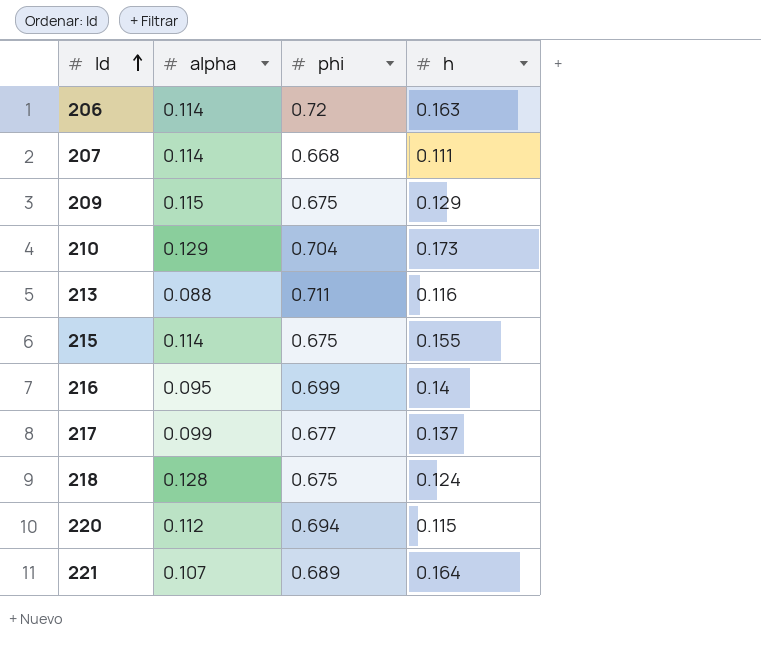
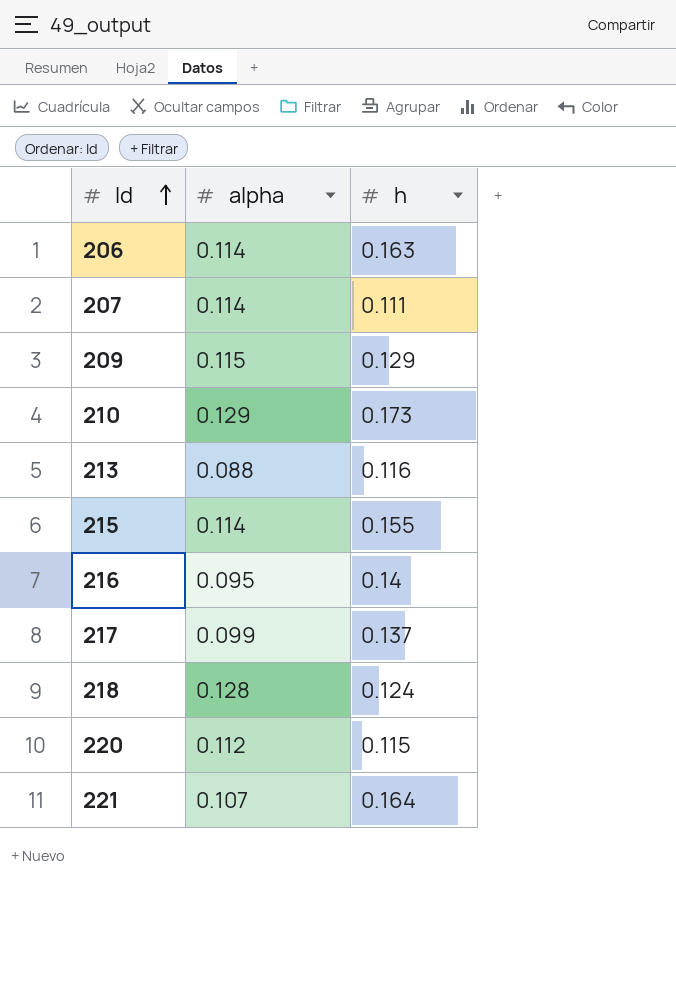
column phi | position: 3 -> none

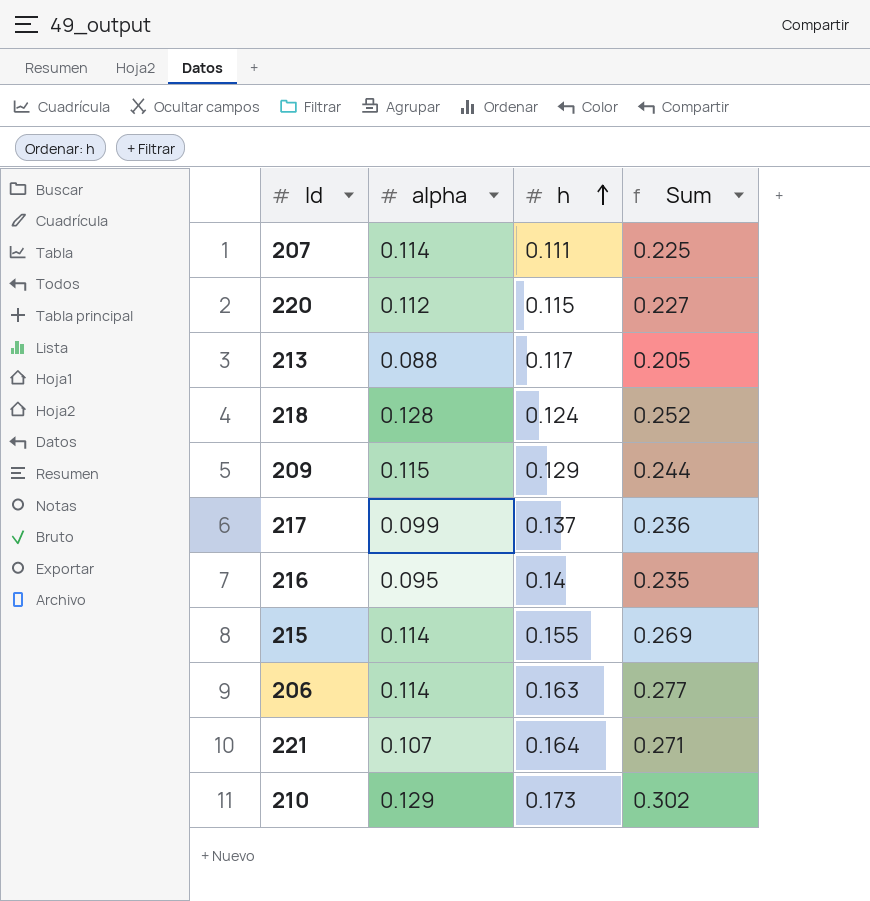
row order: Id ascending -> h ascending
column Sum | formula: none -> [alpha] + [h]
213 | h: 0.116 -> 0.117

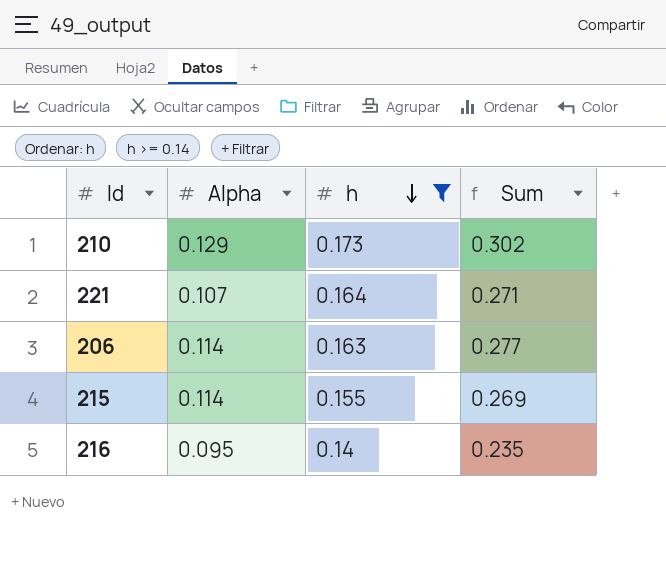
filter: none -> h >= 0.14
row order: h ascending -> h descending
column name: alpha -> Alpha

